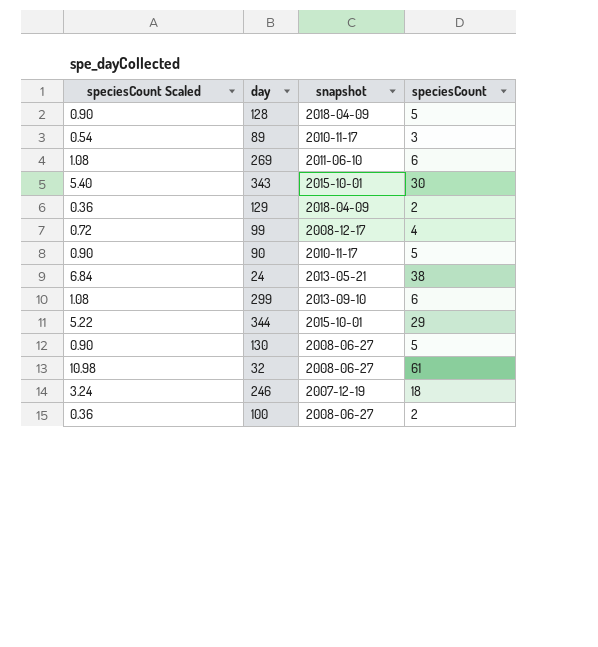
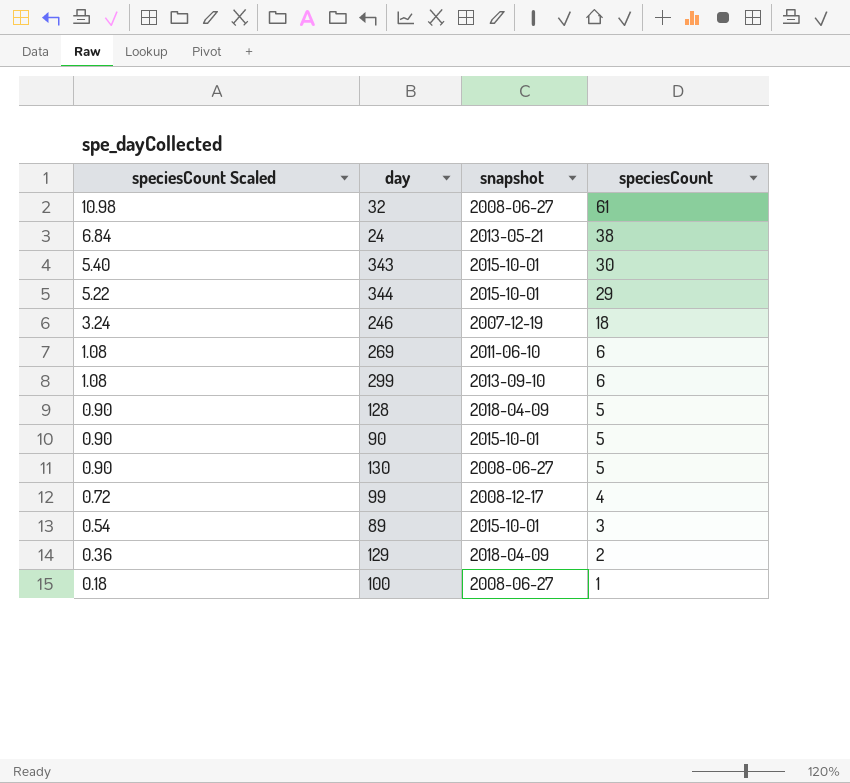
row order: none -> speciesCount Scaled descending
90 | snapshot: 2010-11-17 -> 2015-10-01
89 | snapshot: 2010-11-17 -> 2015-10-01
100 | speciesCount Scaled: 0.36 -> 0.18
100 | speciesCount: 2 -> 1

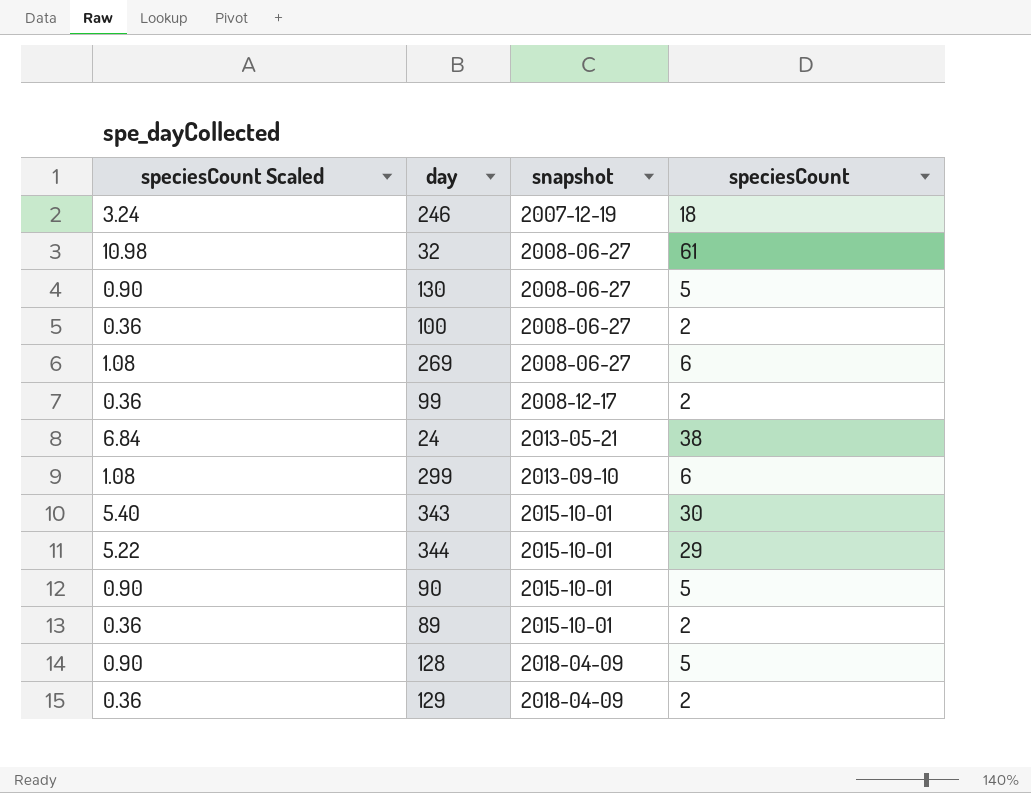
row order: speciesCount Scaled descending -> snapshot ascending
100 | speciesCount Scaled: 0.18 -> 0.36
100 | speciesCount: 1 -> 2
269 | snapshot: 2011-06-10 -> 2008-06-27
99 | speciesCount Scaled: 0.72 -> 0.36
99 | speciesCount: 4 -> 2
89 | speciesCount Scaled: 0.54 -> 0.36
89 | speciesCount: 3 -> 2

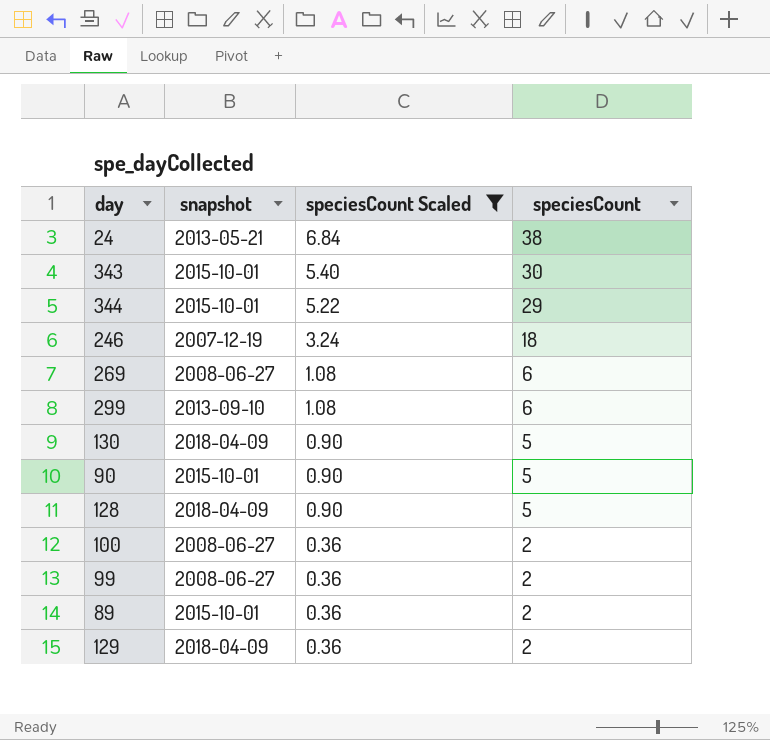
filter: none -> speciesCount Scaled != 10.98
row order: snapshot ascending -> speciesCount Scaled descending
column speciesCount Scaled | position: 1 -> 3
130 | snapshot: 2008-06-27 -> 2018-04-09
99 | snapshot: 2008-12-17 -> 2008-06-27

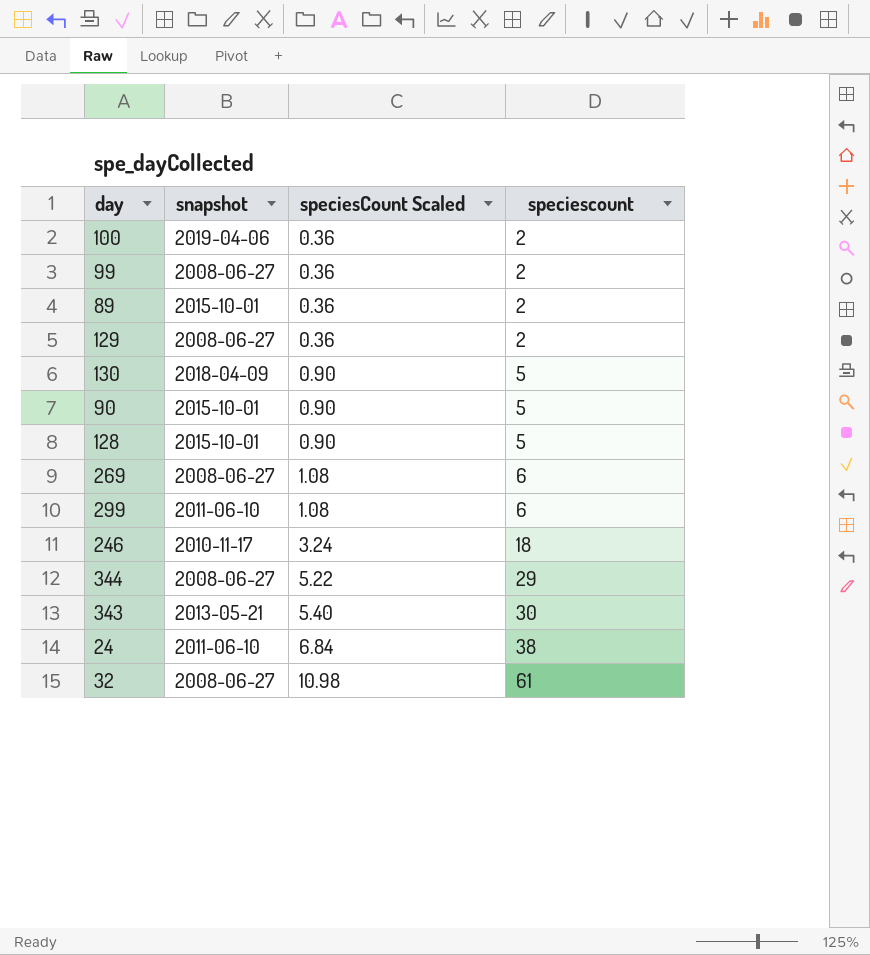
filter: speciesCount Scaled != 10.98 -> none
row order: speciesCount Scaled descending -> speciesCount Scaled ascending
column name: speciesCount -> speciescount
100 | snapshot: 2008-06-27 -> 2019-04-06
129 | snapshot: 2018-04-09 -> 2008-06-27
128 | snapshot: 2018-04-09 -> 2015-10-01
299 | snapshot: 2013-09-10 -> 2011-06-10
246 | snapshot: 2007-12-19 -> 2010-11-17
344 | snapshot: 2015-10-01 -> 2008-06-27
343 | snapshot: 2015-10-01 -> 2013-05-21
24 | snapshot: 2013-05-21 -> 2011-06-10

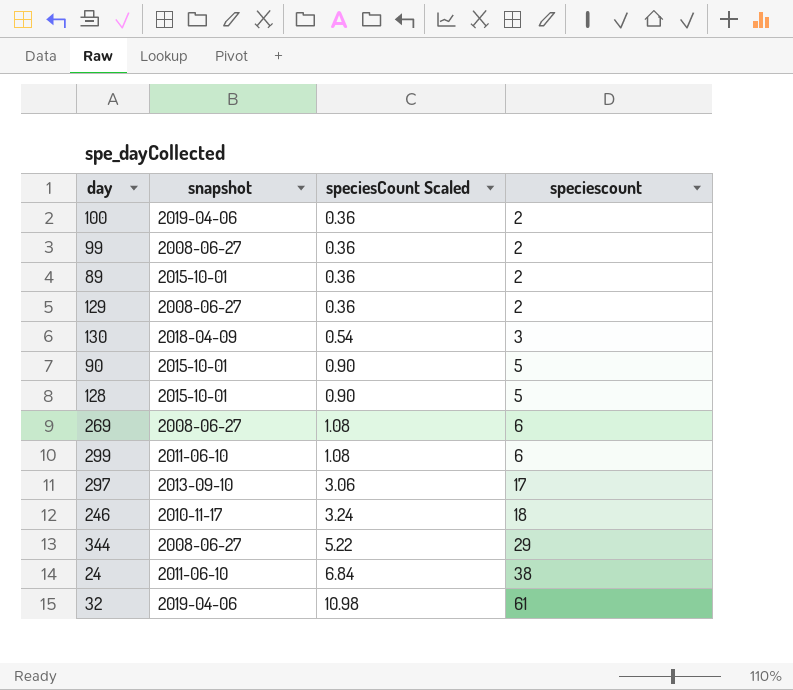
row 343: 2013-05-21 | 5.40 | 30 -> none
130 | speciesCount Scaled: 0.90 -> 0.54
130 | speciescount: 5 -> 3
row 297: none -> 2013-09-10 | 3.06 | 17
32 | snapshot: 2008-06-27 -> 2019-04-06

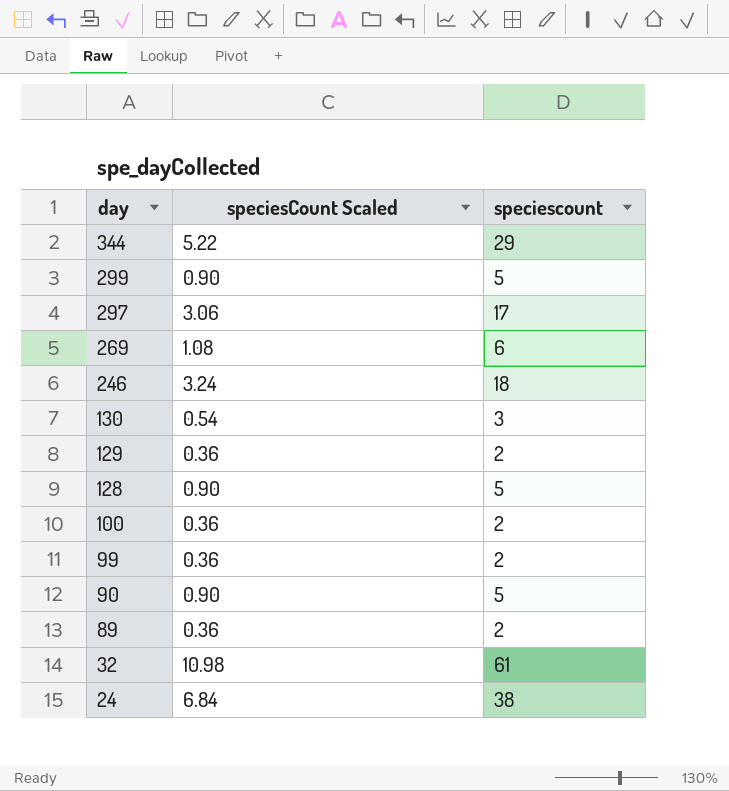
row order: speciesCount Scaled ascending -> day descending
column snapshot | position: 2 -> none
299 | speciesCount Scaled: 1.08 -> 0.90
299 | speciescount: 6 -> 5

